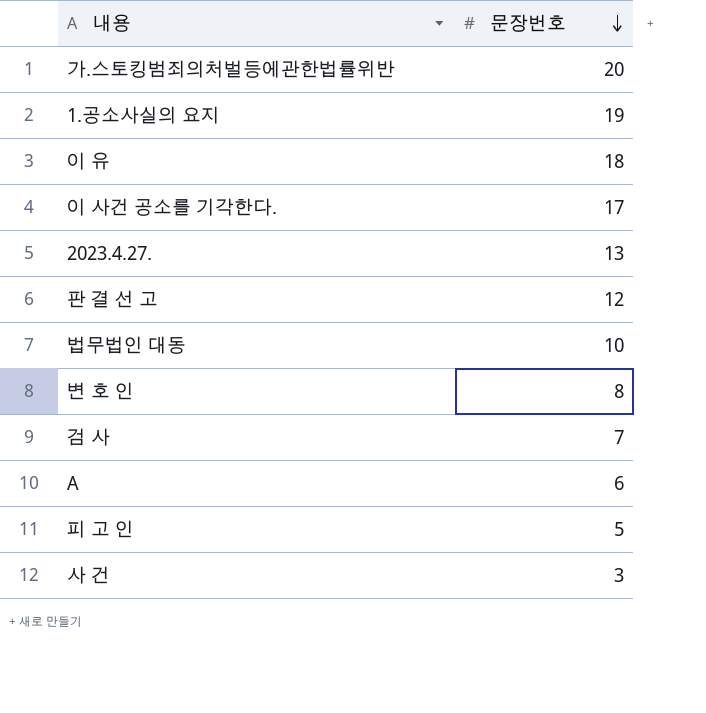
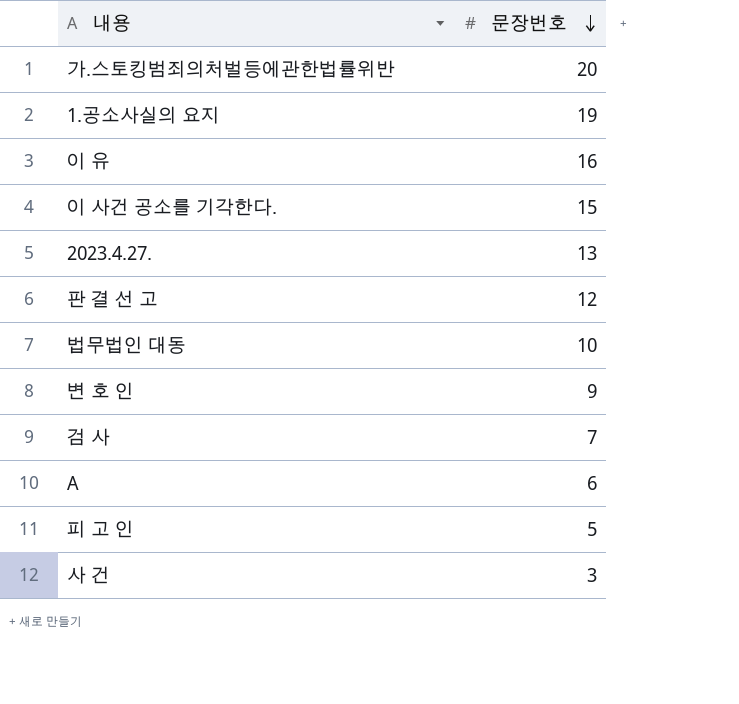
이 유 | 문장번호: 18 -> 16
이 사건 공소를 기각한다. | 문장번호: 17 -> 15
변 호 인 | 문장번호: 8 -> 9

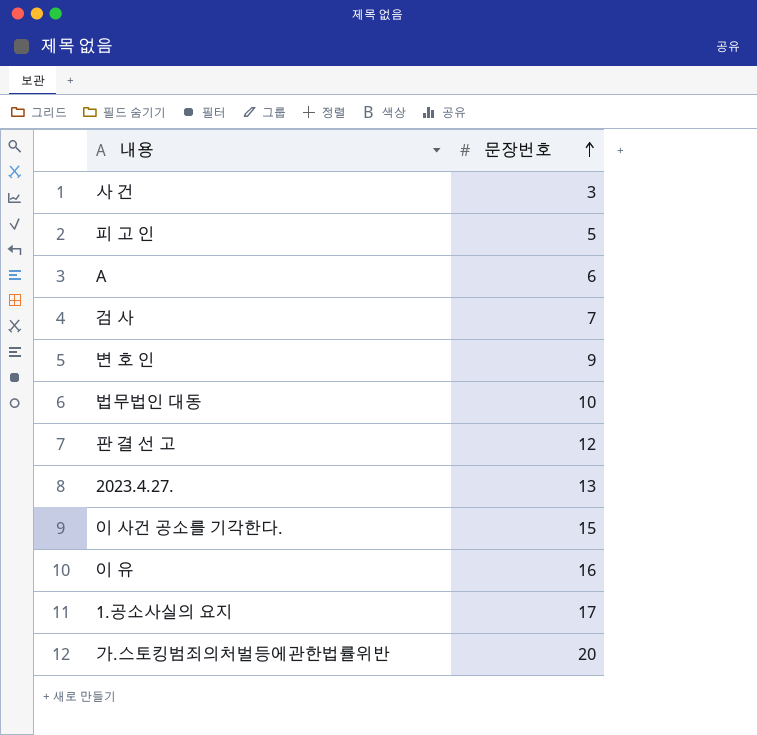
row order: 문장번호 descending -> 문장번호 ascending
1.공소사실의 요지 | 문장번호: 19 -> 17

